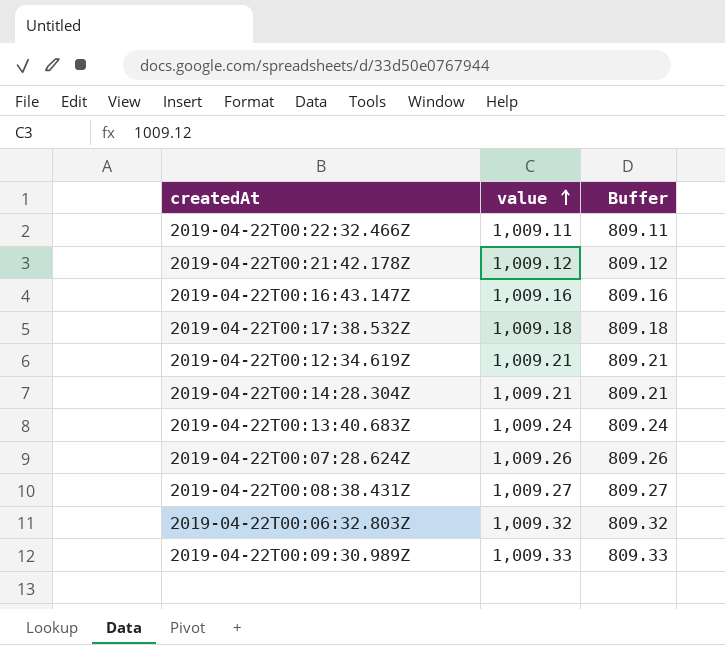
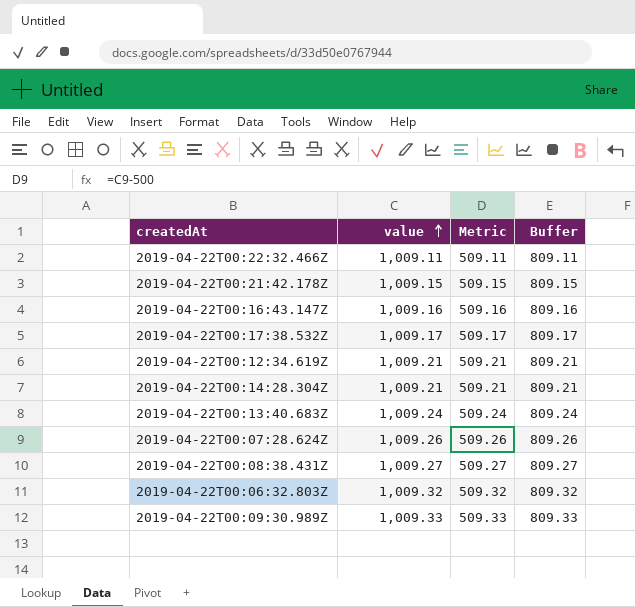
column Metric | formula: none -> [value] - 500
2019-04-22T00:21:42.178Z | value: 1,009.12 -> 1,009.15
2019-04-22T00:21:42.178Z | Buffer: 809.12 -> 809.15
2019-04-22T00:17:38.532Z | value: 1,009.18 -> 1,009.17
2019-04-22T00:17:38.532Z | Buffer: 809.18 -> 809.17

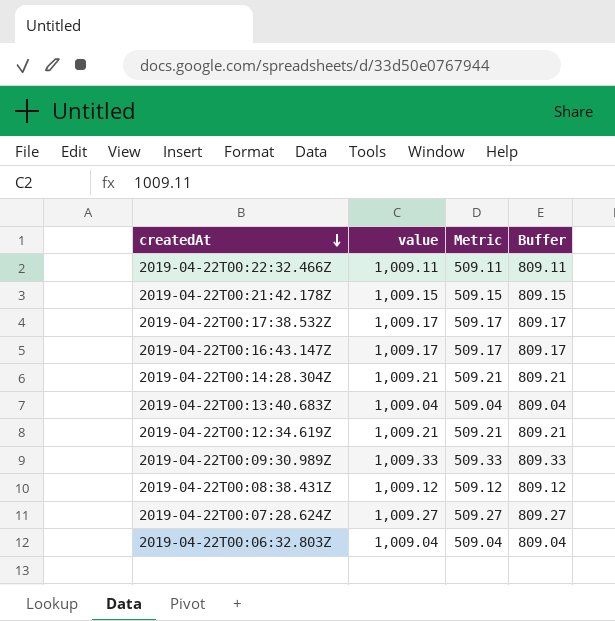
row order: value ascending -> createdAt descending
2019-04-22T00:16:43.147Z | value: 1,009.16 -> 1,009.17
2019-04-22T00:16:43.147Z | Metric: 509.16 -> 509.17
2019-04-22T00:16:43.147Z | Buffer: 809.16 -> 809.17
2019-04-22T00:13:40.683Z | value: 1,009.24 -> 1,009.04
2019-04-22T00:13:40.683Z | Metric: 509.24 -> 509.04
2019-04-22T00:13:40.683Z | Buffer: 809.24 -> 809.04
2019-04-22T00:08:38.431Z | value: 1,009.27 -> 1,009.12
2019-04-22T00:08:38.431Z | Metric: 509.27 -> 509.12
2019-04-22T00:08:38.431Z | Buffer: 809.27 -> 809.12
2019-04-22T00:07:28.624Z | value: 1,009.26 -> 1,009.27
2019-04-22T00:07:28.624Z | Metric: 509.26 -> 509.27
2019-04-22T00:07:28.624Z | Buffer: 809.26 -> 809.27
2019-04-22T00:06:32.803Z | value: 1,009.32 -> 1,009.04
2019-04-22T00:06:32.803Z | Metric: 509.32 -> 509.04
2019-04-22T00:06:32.803Z | Buffer: 809.32 -> 809.04

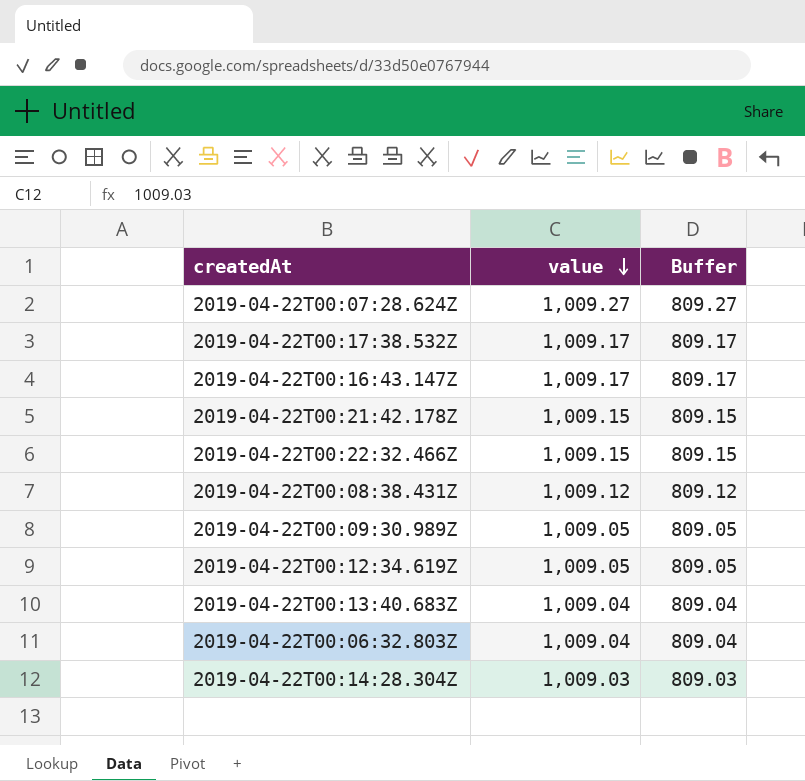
row order: createdAt descending -> value descending
column Metric | formula: [value] - 500 -> none
2019-04-22T00:22:32.466Z | value: 1,009.11 -> 1,009.15
2019-04-22T00:22:32.466Z | Buffer: 809.11 -> 809.15
2019-04-22T00:09:30.989Z | value: 1,009.33 -> 1,009.05
2019-04-22T00:09:30.989Z | Buffer: 809.33 -> 809.05
2019-04-22T00:12:34.619Z | value: 1,009.21 -> 1,009.05
2019-04-22T00:12:34.619Z | Buffer: 809.21 -> 809.05
2019-04-22T00:14:28.304Z | value: 1,009.21 -> 1,009.03
2019-04-22T00:14:28.304Z | Buffer: 809.21 -> 809.03

